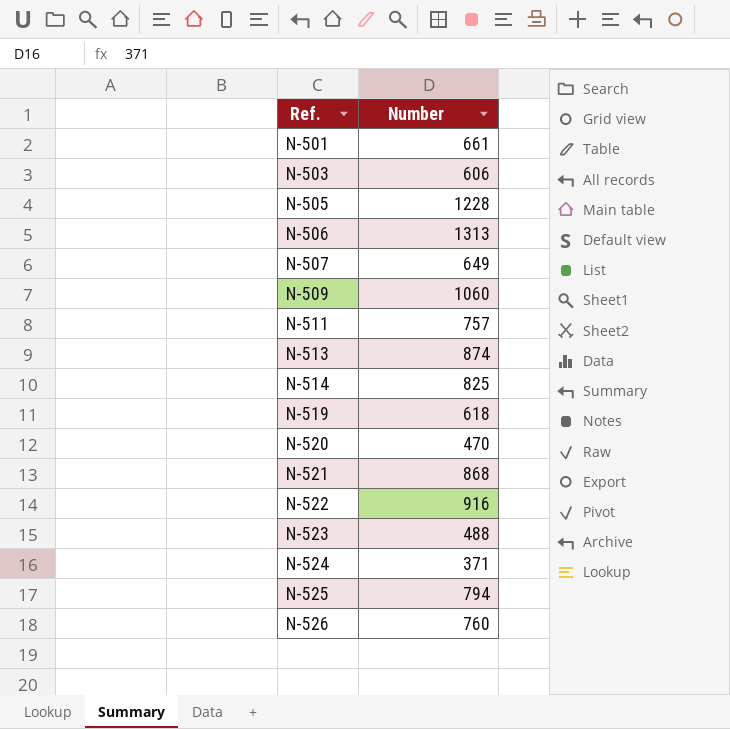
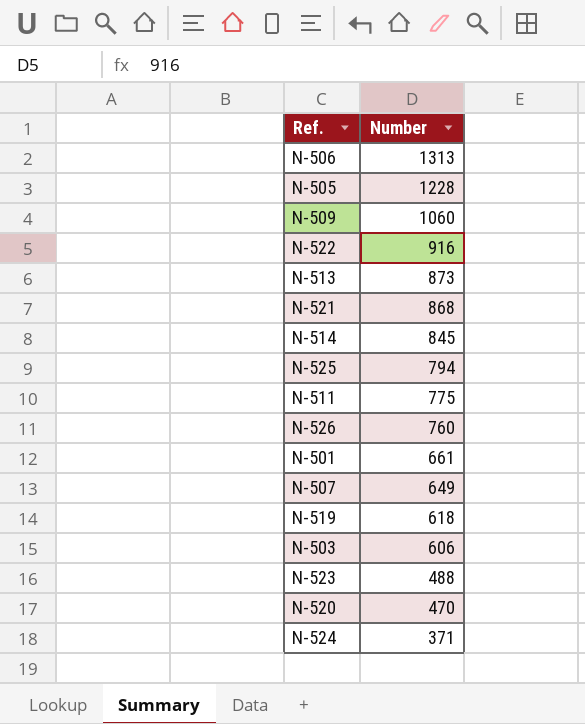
row order: Ref. ascending -> Number descending
N-513 | Number: 874 -> 873
N-514 | Number: 825 -> 845
N-511 | Number: 757 -> 775

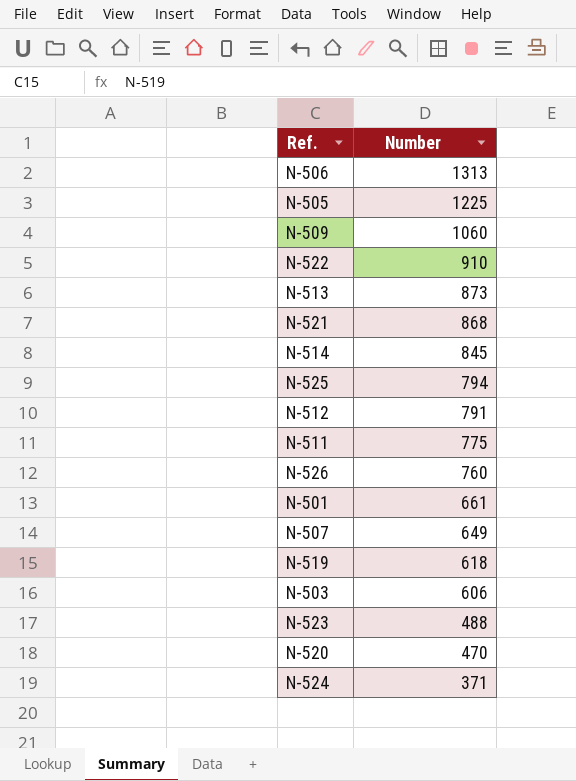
N-505 | Number: 1228 -> 1225
N-522 | Number: 916 -> 910
row N-512: none -> 791

